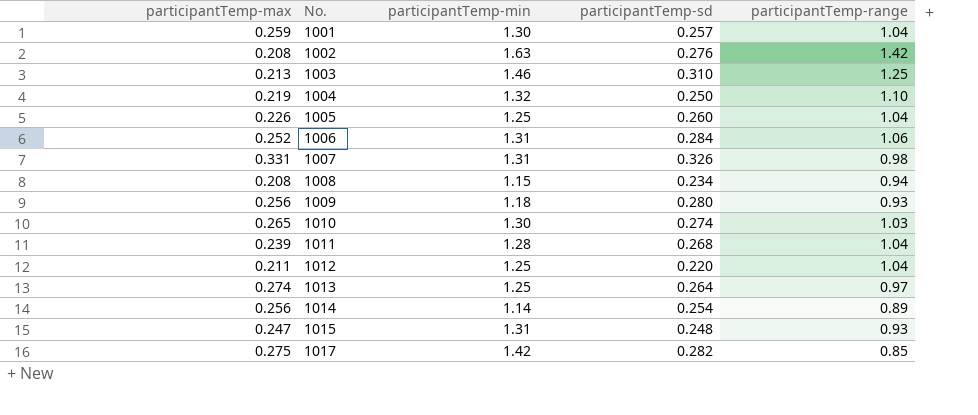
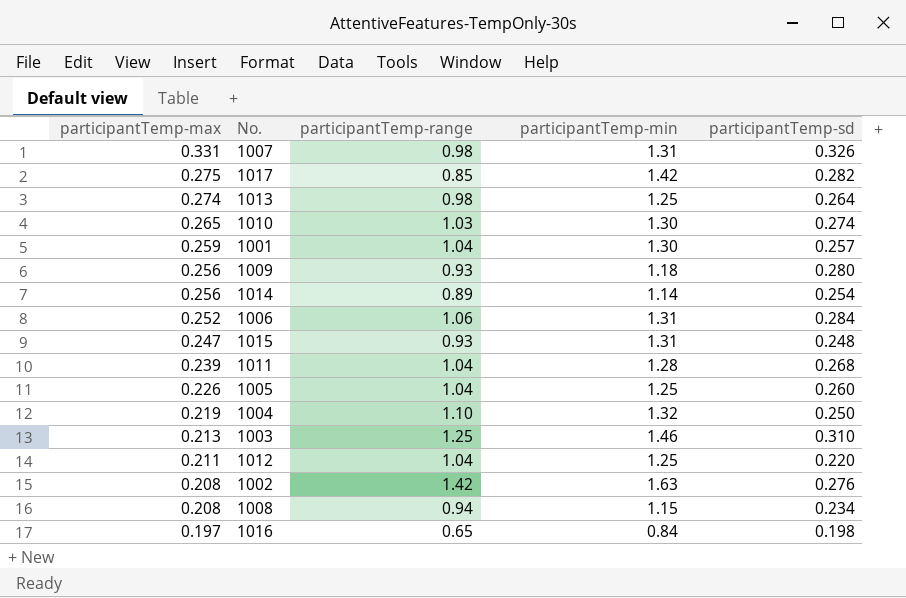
row order: No. ascending -> participantTemp-max descending
column participantTemp-range | position: 5 -> 3
1013 | participantTemp-range: 0.97 -> 0.98
row 1016: none -> 0.197 | 0.65 | 0.84 | 0.198

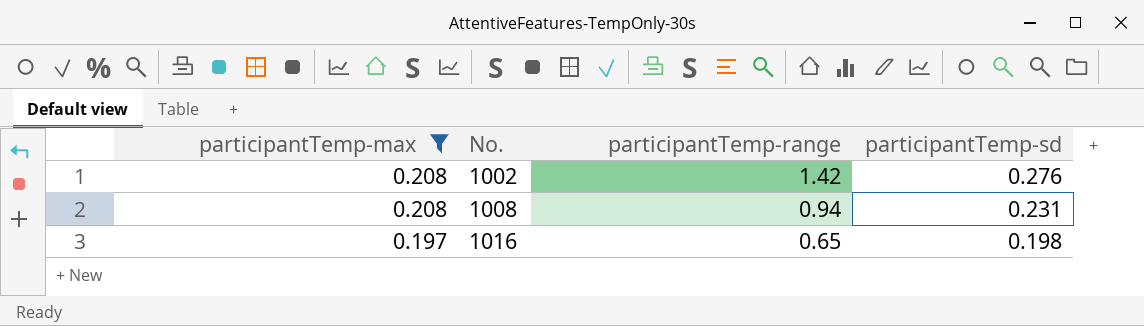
filter: none -> participantTemp-max <= 0.208
column participantTemp-min | position: 4 -> none
1008 | participantTemp-sd: 0.234 -> 0.231

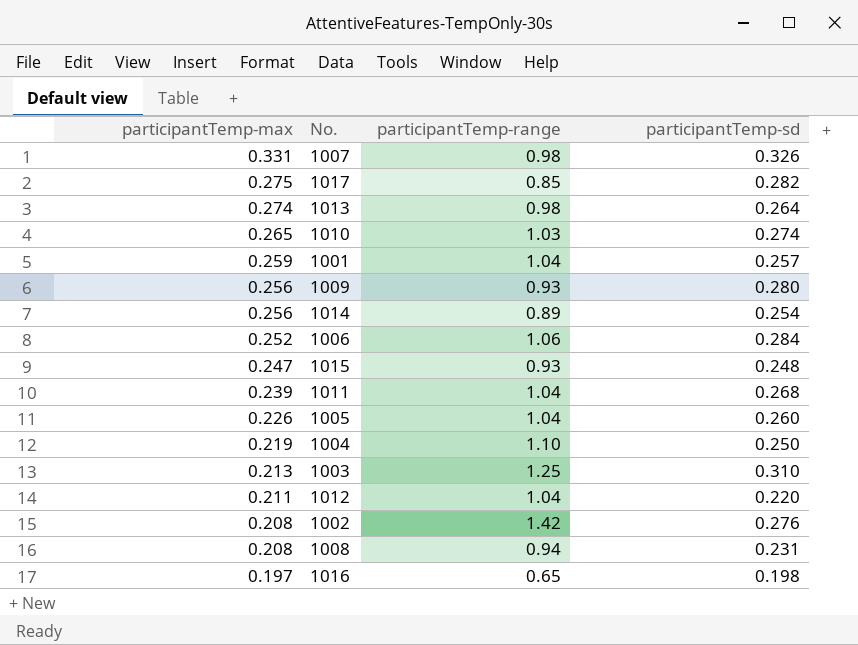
filter: participantTemp-max <= 0.208 -> none

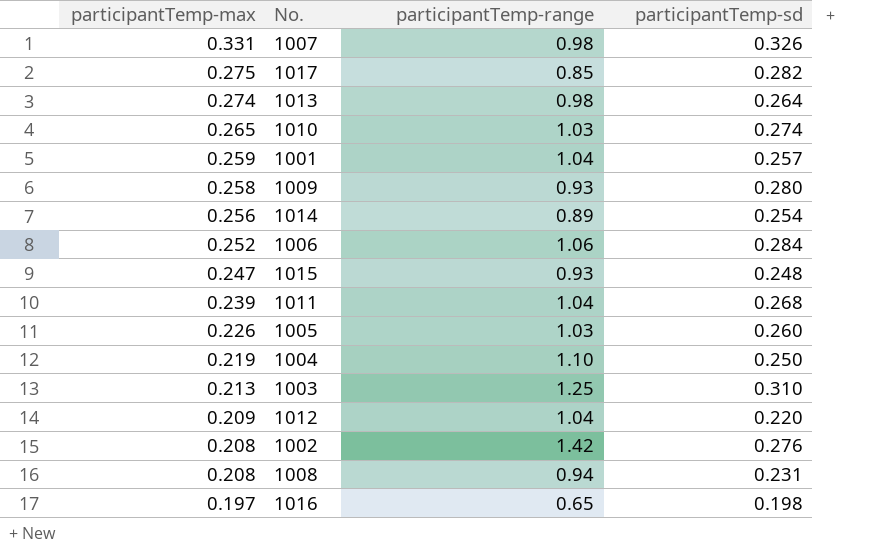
1009 | participantTemp-max: 0.256 -> 0.258
1005 | participantTemp-range: 1.04 -> 1.03
1012 | participantTemp-max: 0.211 -> 0.209

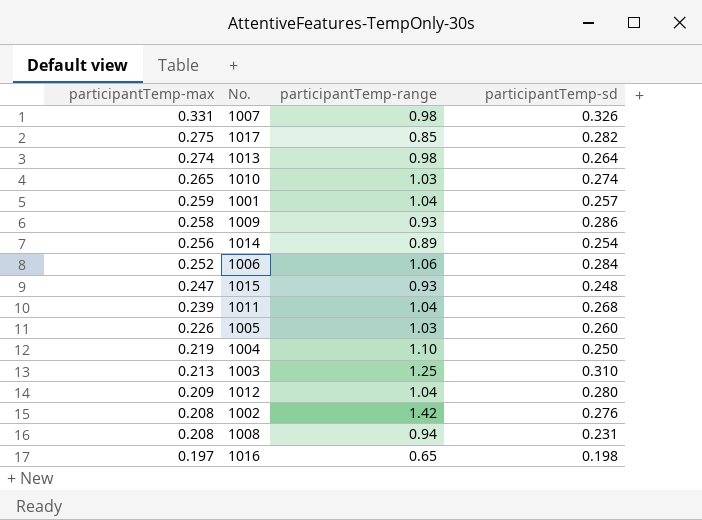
1009 | participantTemp-sd: 0.280 -> 0.286
1012 | participantTemp-sd: 0.220 -> 0.280

